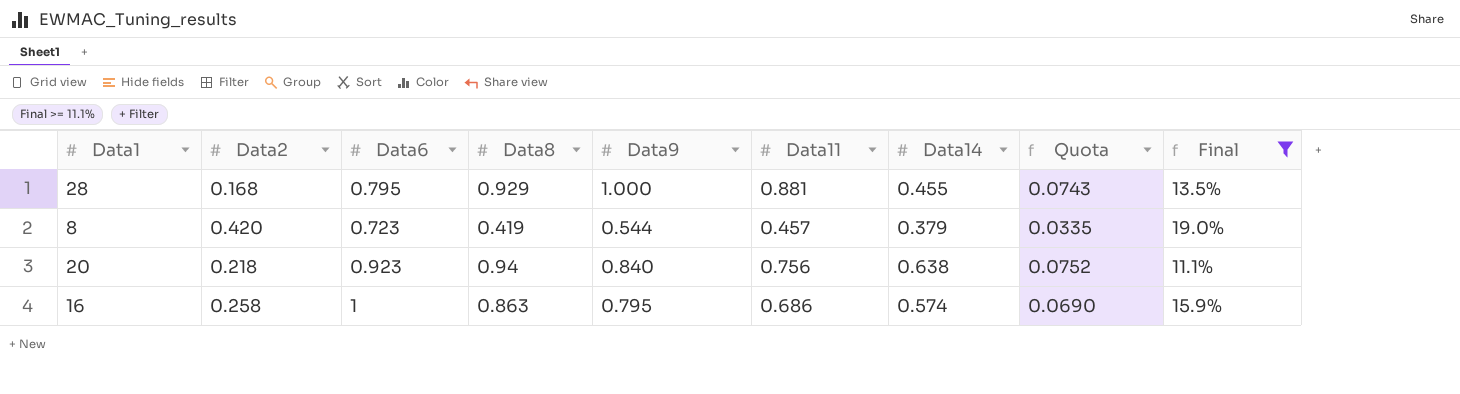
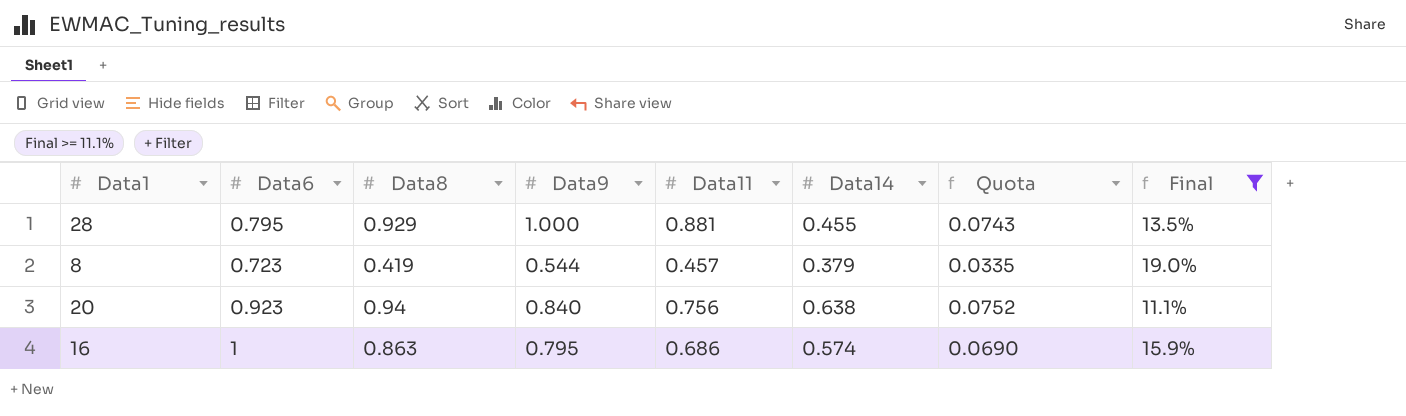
column Data2 | position: 2 -> none

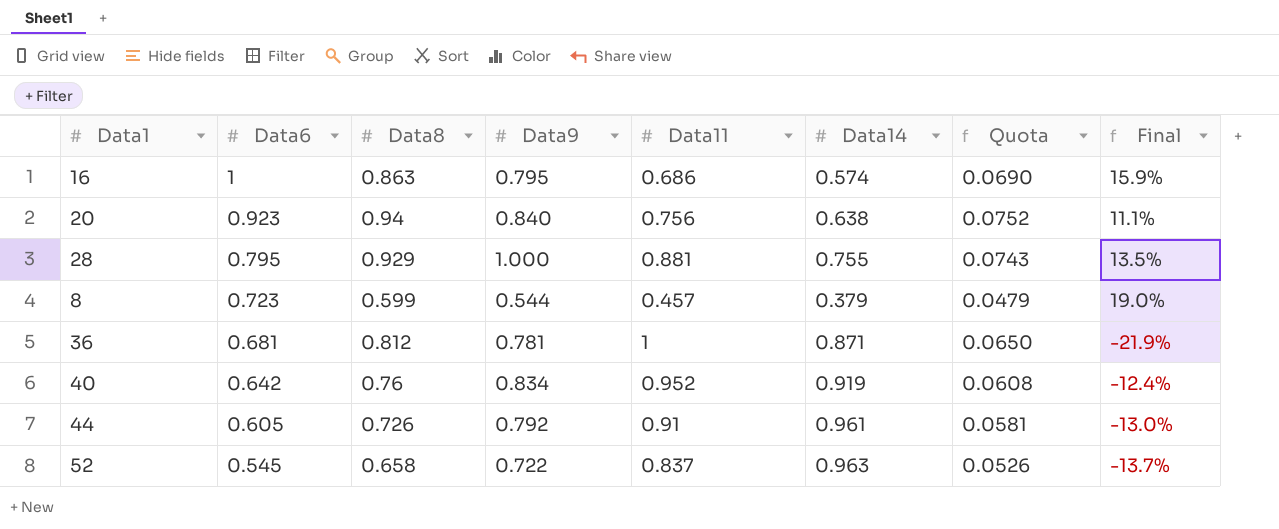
filter: Final >= 11.1% -> none
row order: none -> Data6 descending
28 | Data14: 0.455 -> 0.755
8 | Data8: 0.419 -> 0.599
8 | Quota: 0.0335 -> 0.0479

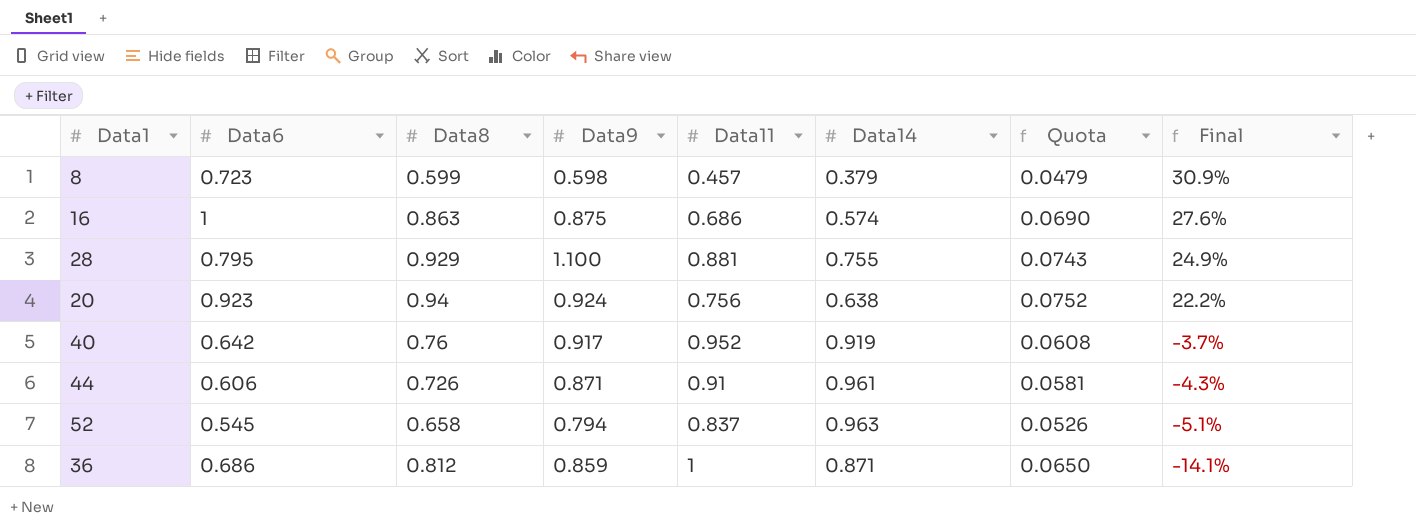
row order: Data6 descending -> Final descending
8 | Data9: 0.544 -> 0.598
8 | Final: 19.0% -> 30.9%
16 | Data9: 0.795 -> 0.875
16 | Final: 15.9% -> 27.6%
28 | Data9: 1.000 -> 1.100
28 | Final: 13.5% -> 24.9%
20 | Data9: 0.840 -> 0.924
20 | Final: 11.1% -> 22.2%
40 | Data9: 0.834 -> 0.917
40 | Final: -12.4% -> -3.7%
44 | Data6: 0.605 -> 0.606
44 | Data9: 0.792 -> 0.871
44 | Final: -13.0% -> -4.3%
52 | Data9: 0.722 -> 0.794
52 | Final: -13.7% -> -5.1%
36 | Data6: 0.681 -> 0.686
36 | Data9: 0.781 -> 0.859
36 | Final: -21.9% -> -14.1%

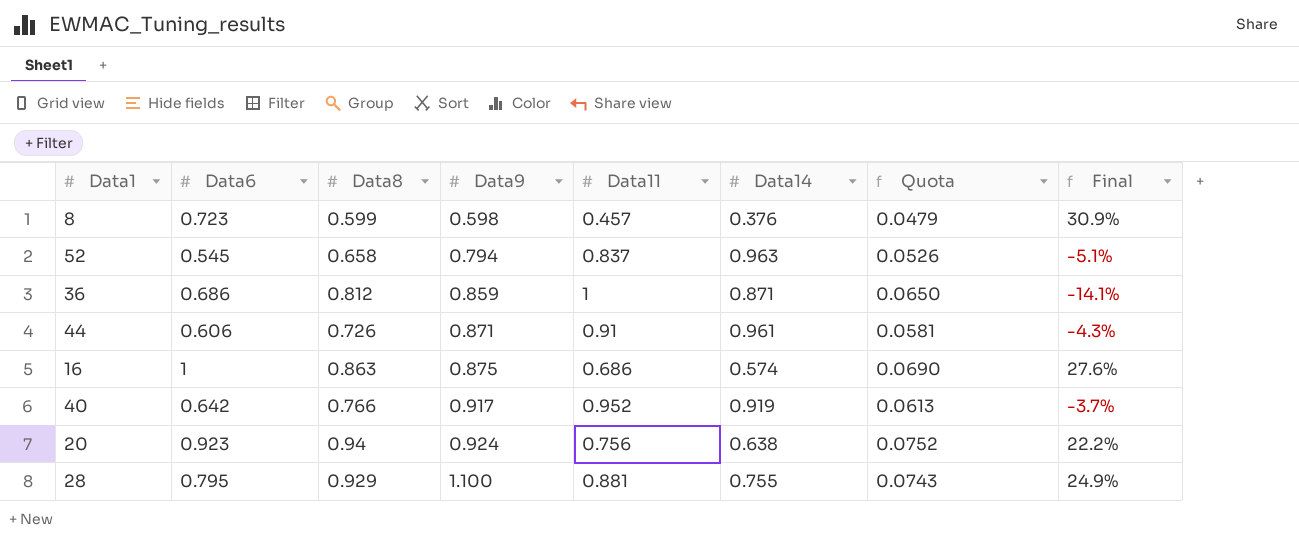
row order: Final descending -> Data9 ascending
8 | Data14: 0.379 -> 0.376
40 | Data8: 0.76 -> 0.766
40 | Quota: 0.0608 -> 0.0613

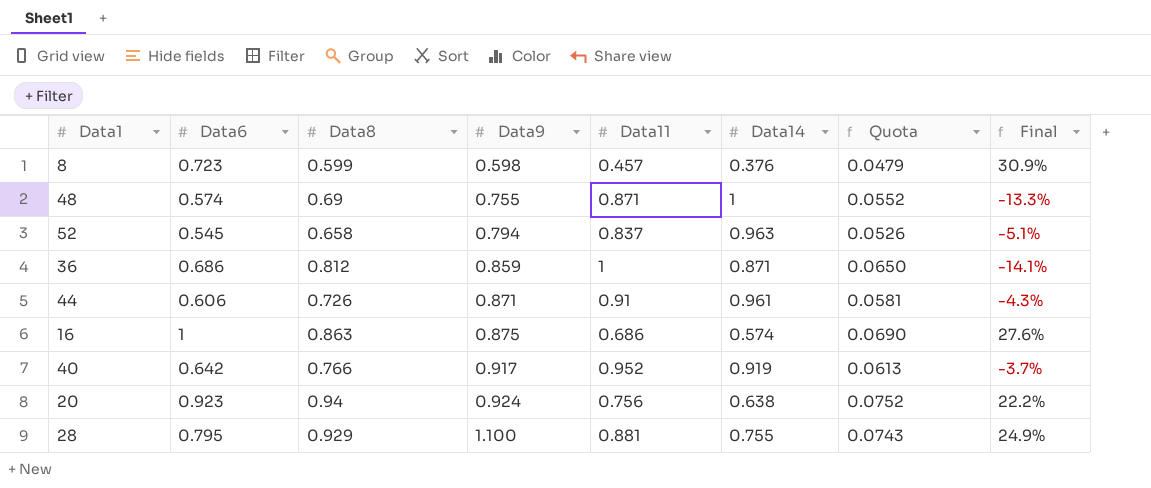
row 48: none -> 0.574 | 0.69 | 0.755 | 0.871 | 1 | 0.0552 | -13.3%

